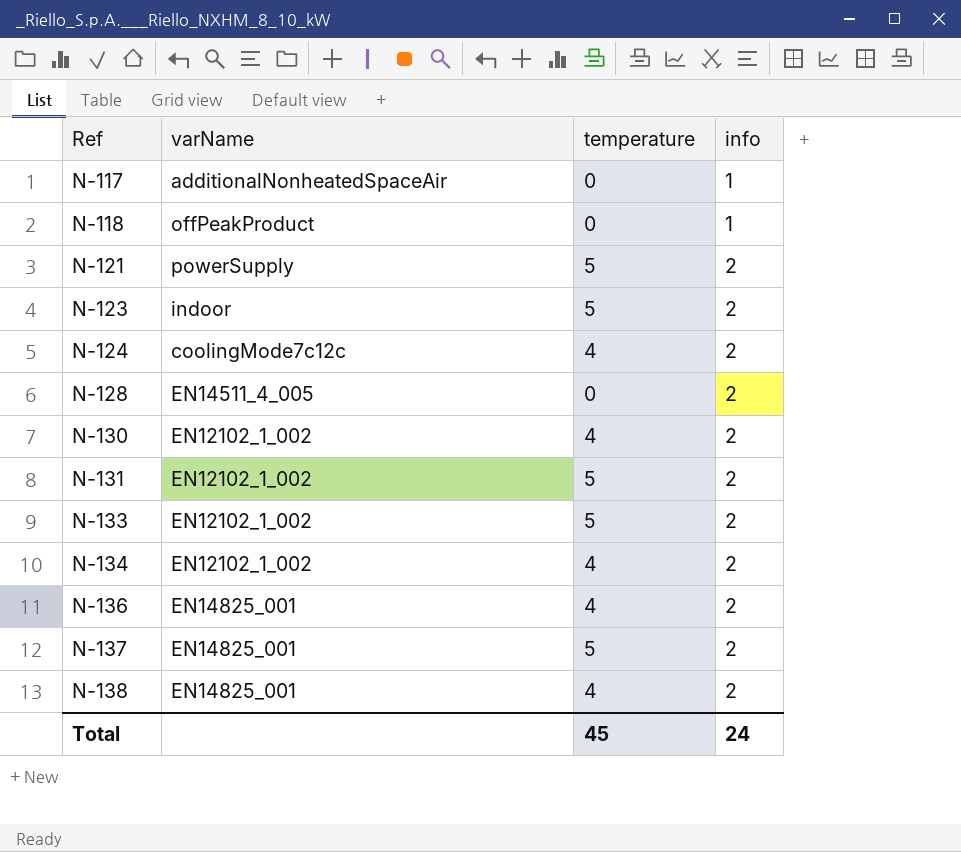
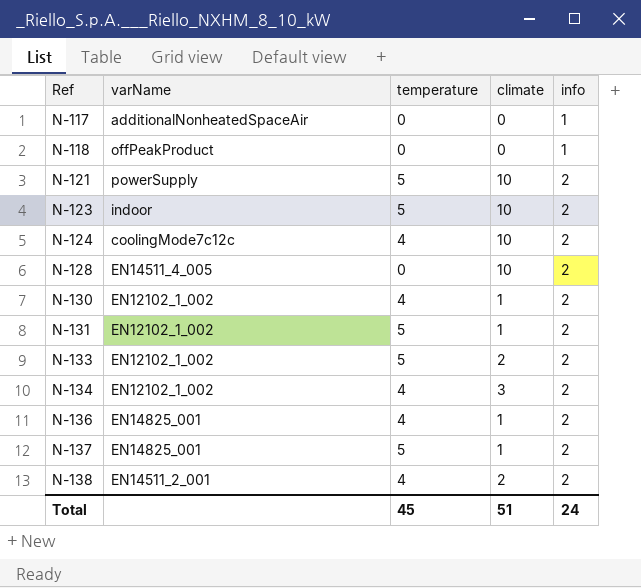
column climate | position: none -> 4
N-138 | varName: EN14825_001 -> EN14511_2_001

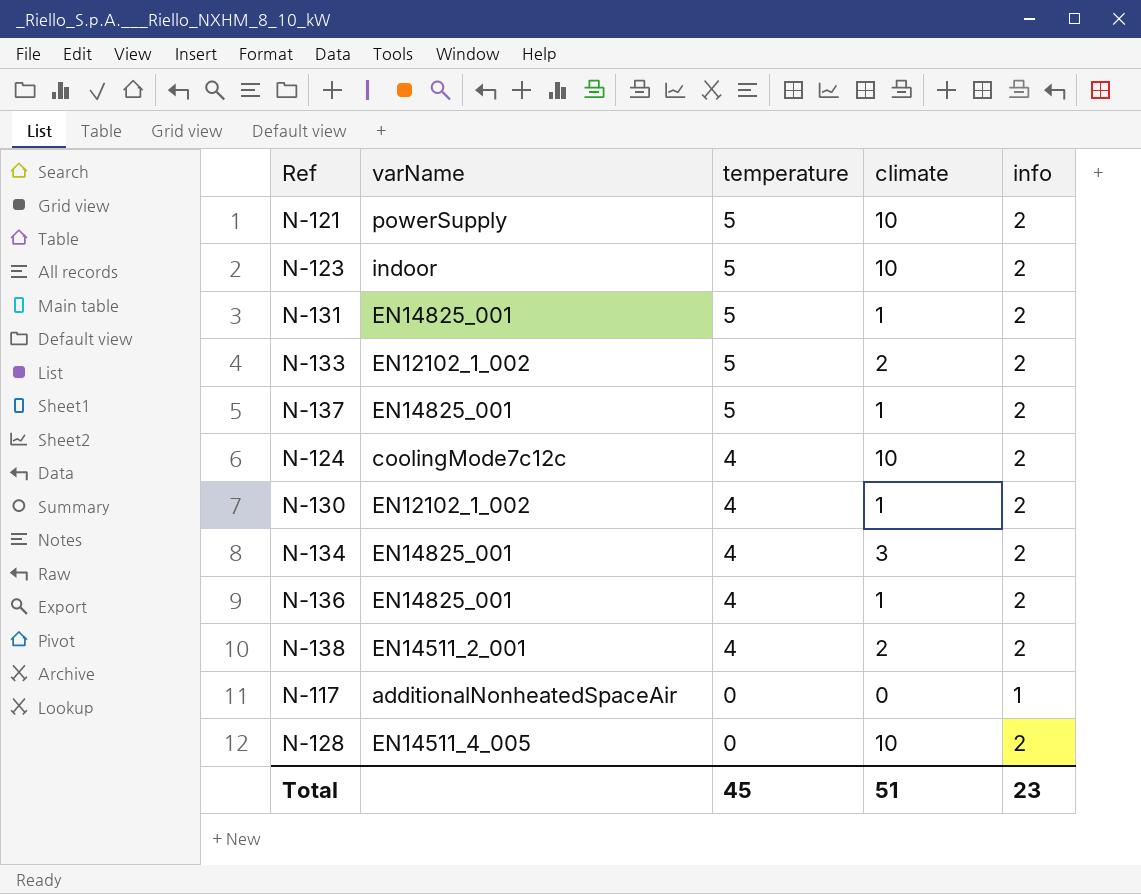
row order: Ref ascending -> temperature descending
row N-118: offPeakProduct | 0 | 0 | 1 -> none
N-131 | varName: EN12102_1_002 -> EN14825_001
N-134 | varName: EN12102_1_002 -> EN14825_001
Total | info: 24 -> 23

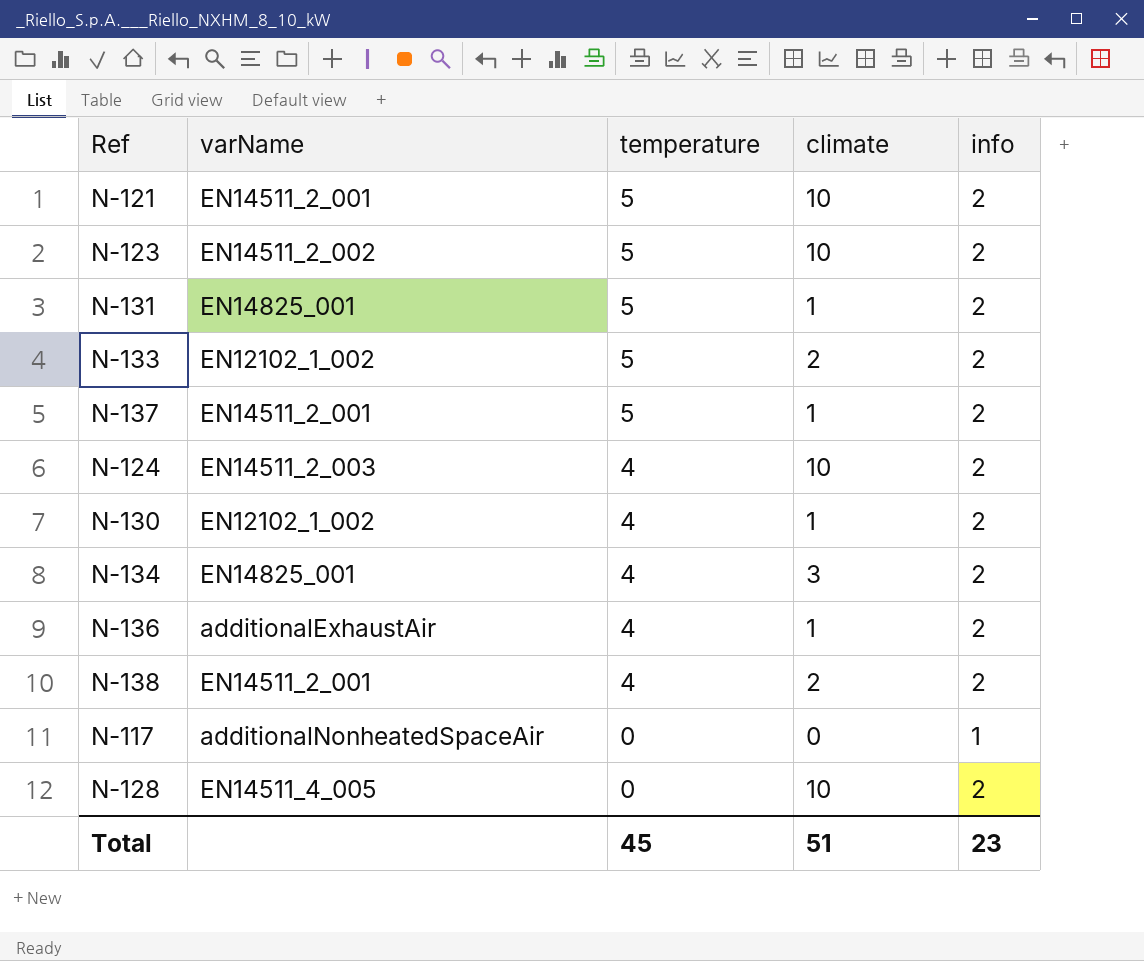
N-121 | varName: powerSupply -> EN14511_2_001
N-123 | varName: indoor -> EN14511_2_002
N-137 | varName: EN14825_001 -> EN14511_2_001
N-124 | varName: coolingMode7c12c -> EN14511_2_003
N-136 | varName: EN14825_001 -> additionalExhaustAir

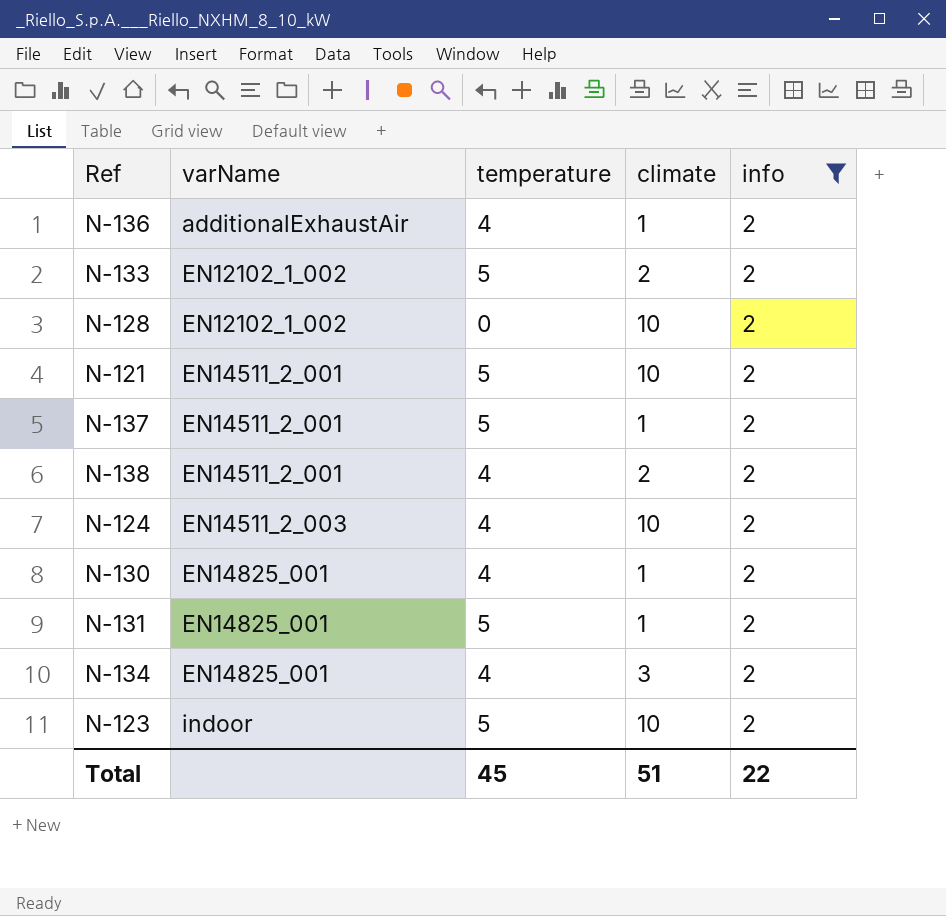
filter: none -> info = 2
row order: temperature descending -> varName ascending
N-128 | varName: EN14511_4_005 -> EN12102_1_002
N-130 | varName: EN12102_1_002 -> EN14825_001
N-123 | varName: EN14511_2_002 -> indoor
Total | info: 23 -> 22

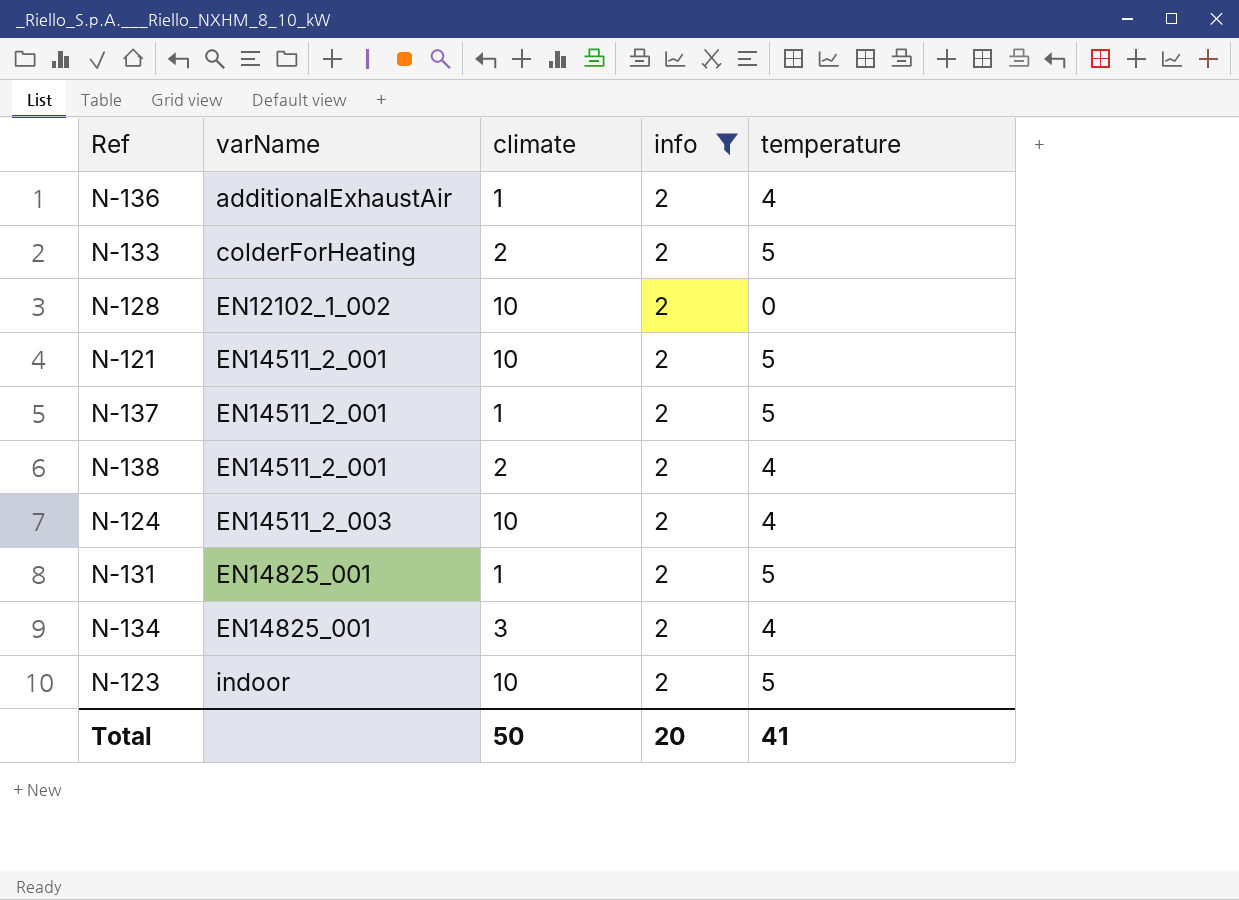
column temperature | position: 3 -> 5
row N-130: EN14825_001 | 4 | 1 | 2 -> none
N-133 | varName: EN12102_1_002 -> colderForHeating
Total | climate: 51 -> 50
Total | info: 22 -> 20
Total | temperature: 45 -> 41

